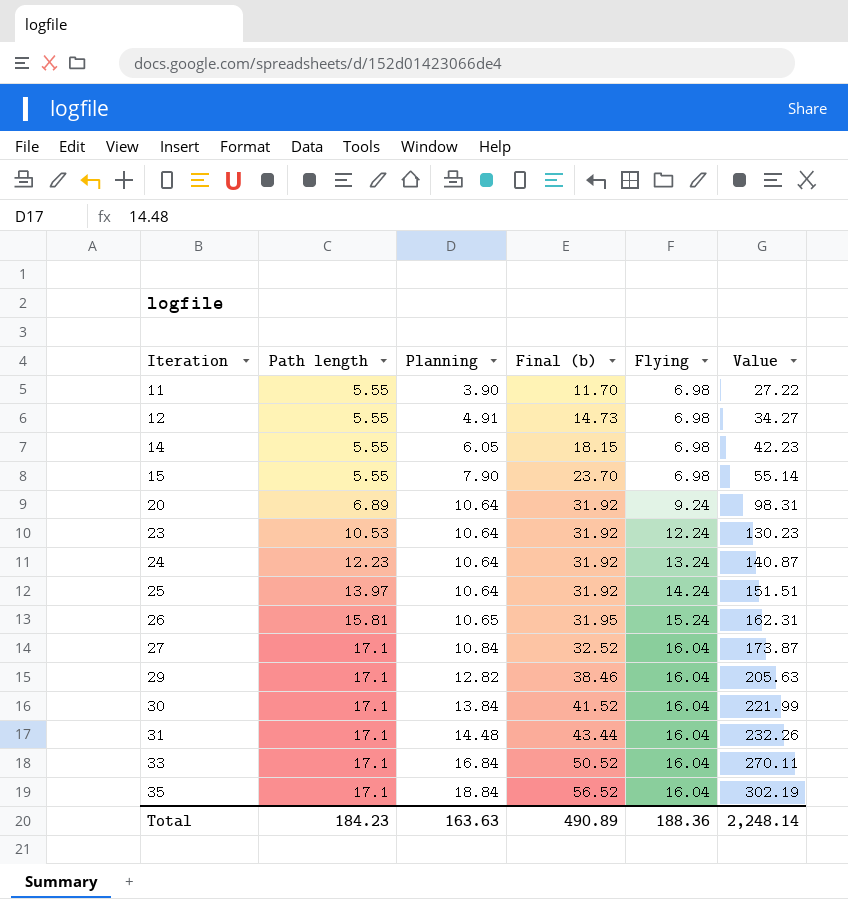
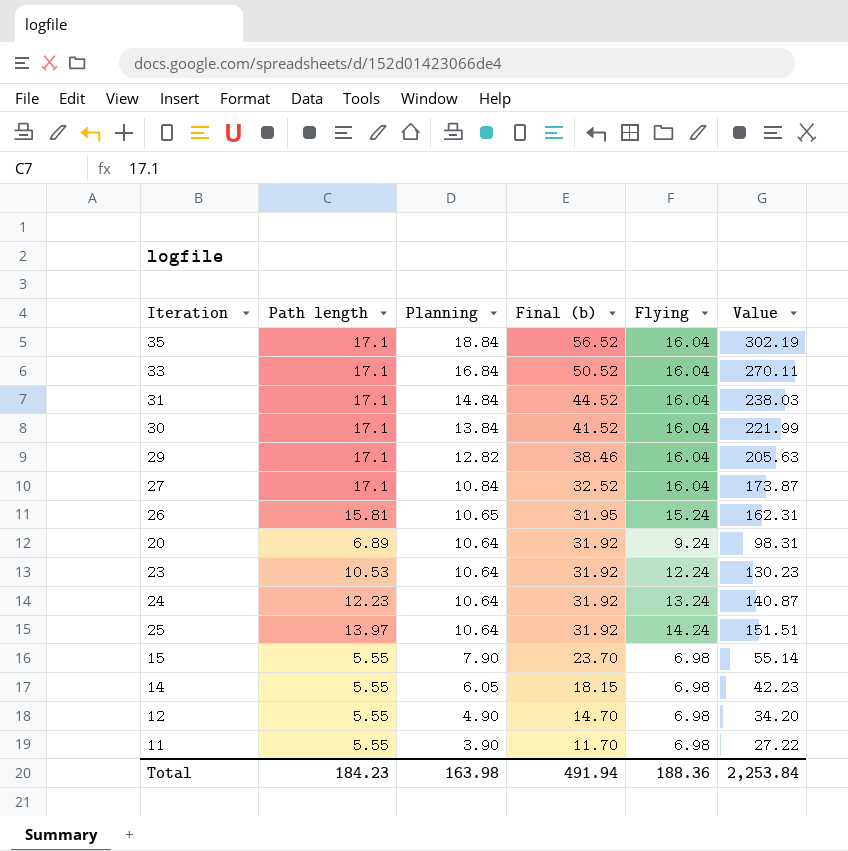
row order: Iteration ascending -> Planning descending
31 | Planning: 14.48 -> 14.84
31 | Final (b): 43.44 -> 44.52
31 | Value: 232.26 -> 238.03
12 | Planning: 4.91 -> 4.90
12 | Final (b): 14.73 -> 14.70
12 | Value: 34.27 -> 34.20
Total | Planning: 163.63 -> 163.98
Total | Final (b): 490.89 -> 491.94
Total | Value: 2,248.14 -> 2,253.84

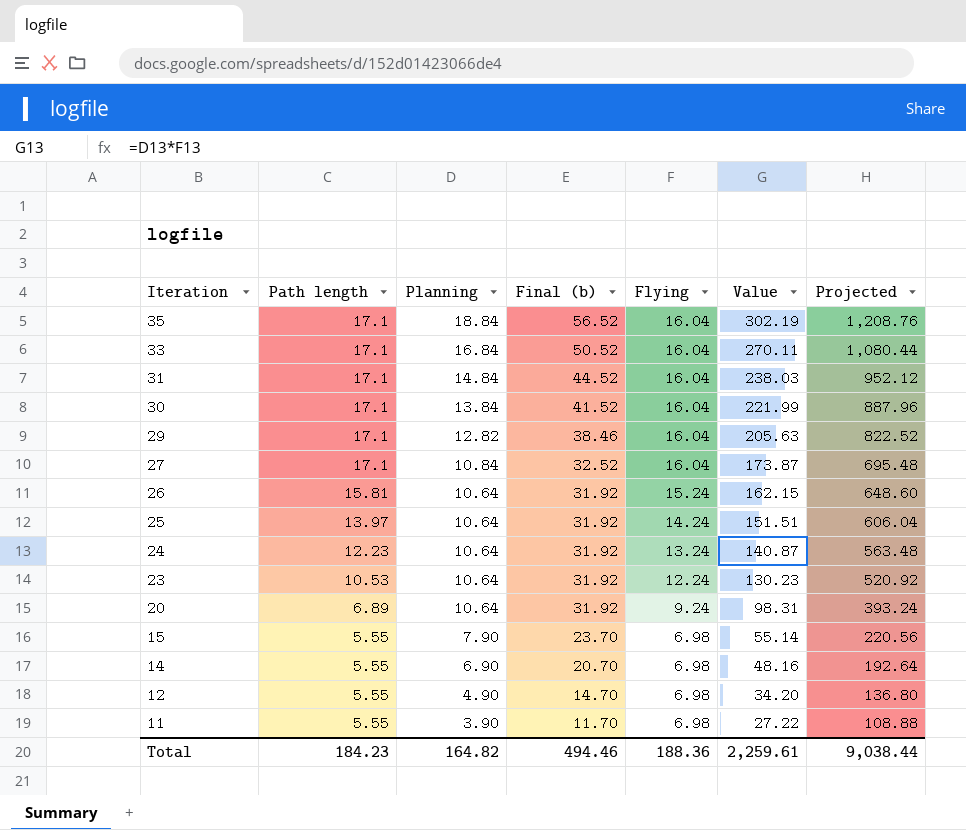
row order: Planning descending -> Iteration descending
column Projected | formula: none -> [Value] * 4
26 | Planning: 10.65 -> 10.64
26 | Final (b): 31.95 -> 31.92
26 | Value: 162.31 -> 162.15
14 | Planning: 6.05 -> 6.90
14 | Final (b): 18.15 -> 20.70
14 | Value: 42.23 -> 48.16
Total | Planning: 163.98 -> 164.82
Total | Final (b): 491.94 -> 494.46
Total | Value: 2,253.84 -> 2,259.61

